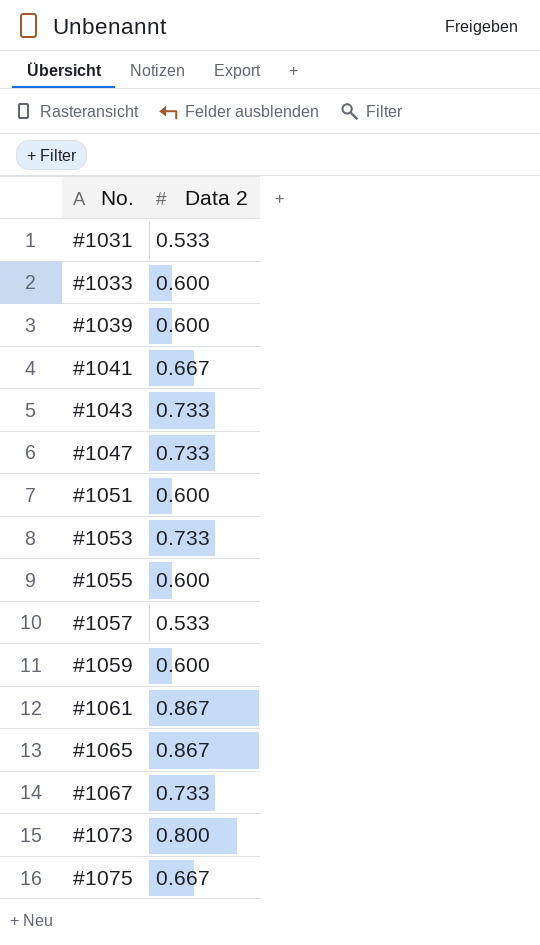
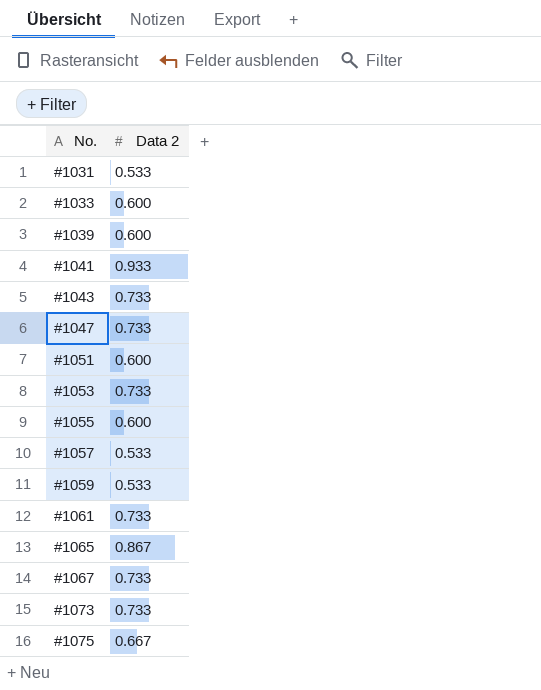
#1041 | Data 2: 0.667 -> 0.933
#1059 | Data 2: 0.600 -> 0.533
#1061 | Data 2: 0.867 -> 0.733
#1073 | Data 2: 0.800 -> 0.733

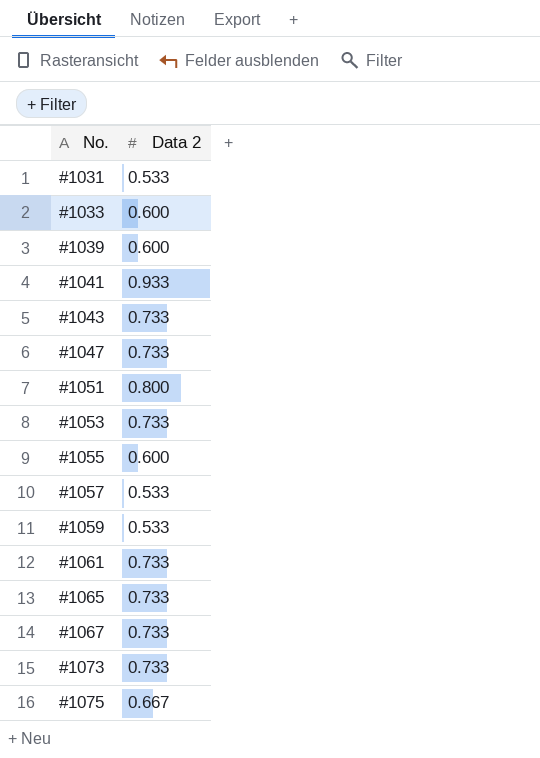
#1051 | Data 2: 0.600 -> 0.800
#1065 | Data 2: 0.867 -> 0.733

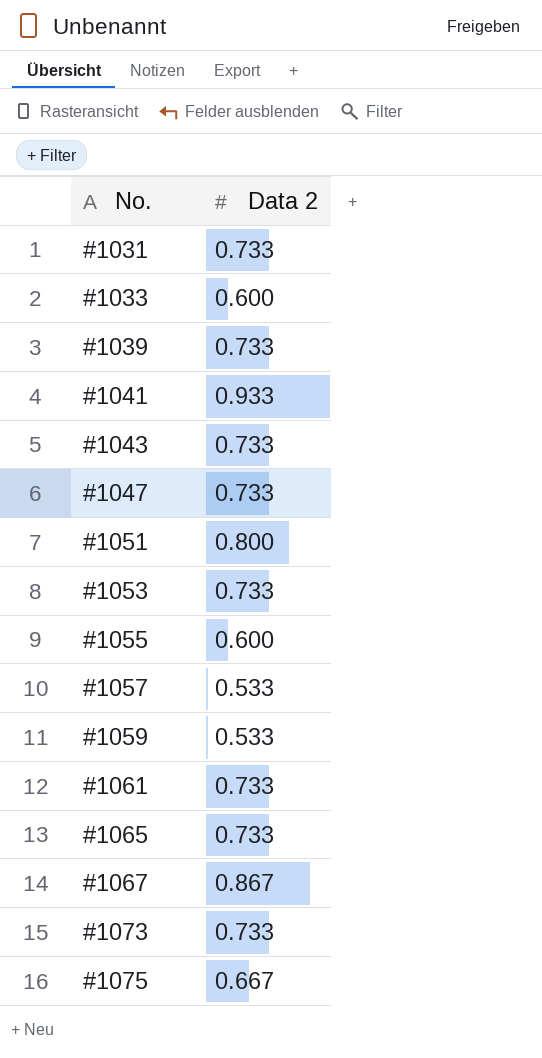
#1031 | Data 2: 0.533 -> 0.733
#1039 | Data 2: 0.600 -> 0.733
#1067 | Data 2: 0.733 -> 0.867

